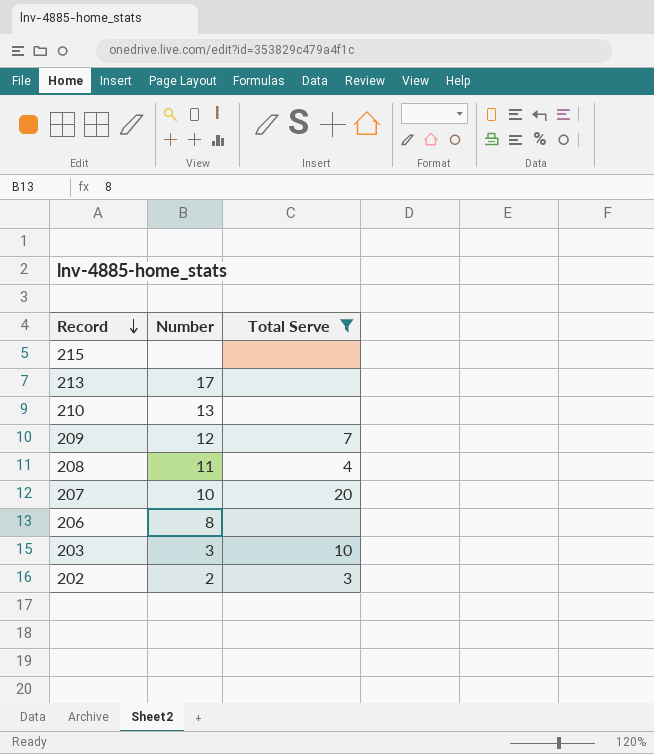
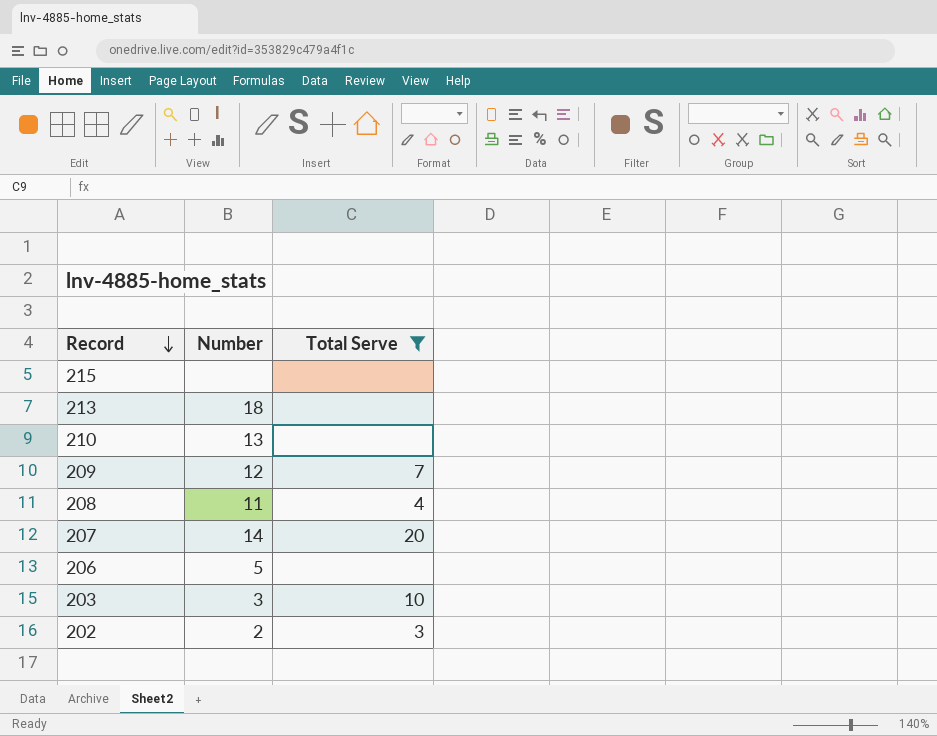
213 | Number: 17 -> 18
207 | Number: 10 -> 14
206 | Number: 8 -> 5

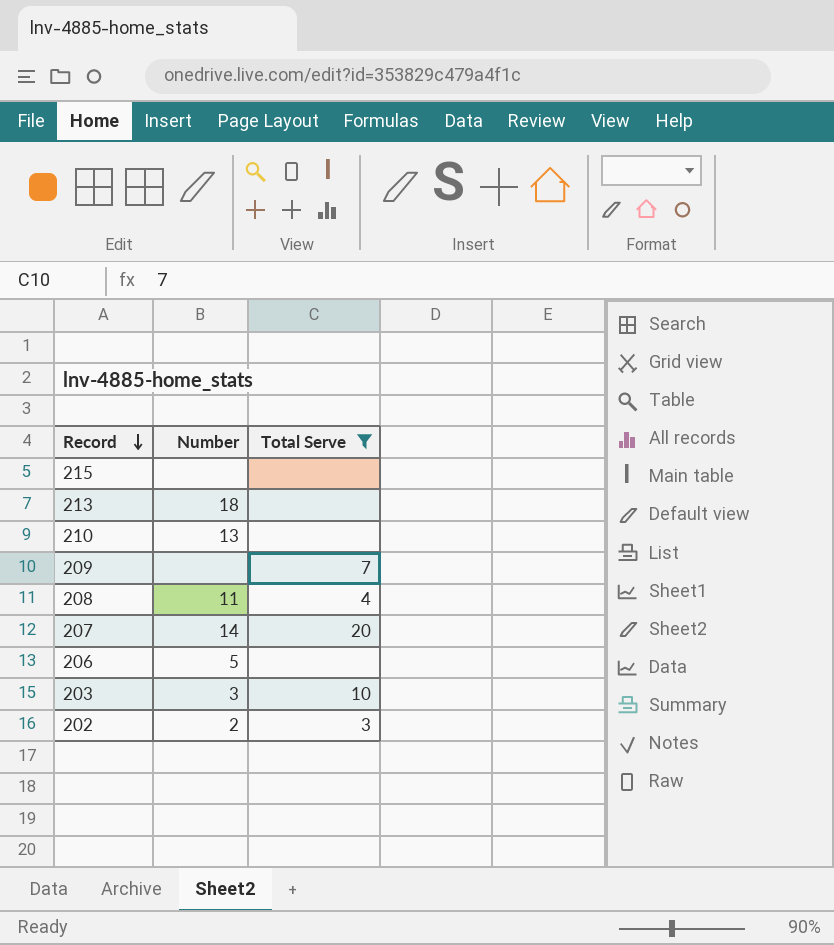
209 | Number: 12 -> none

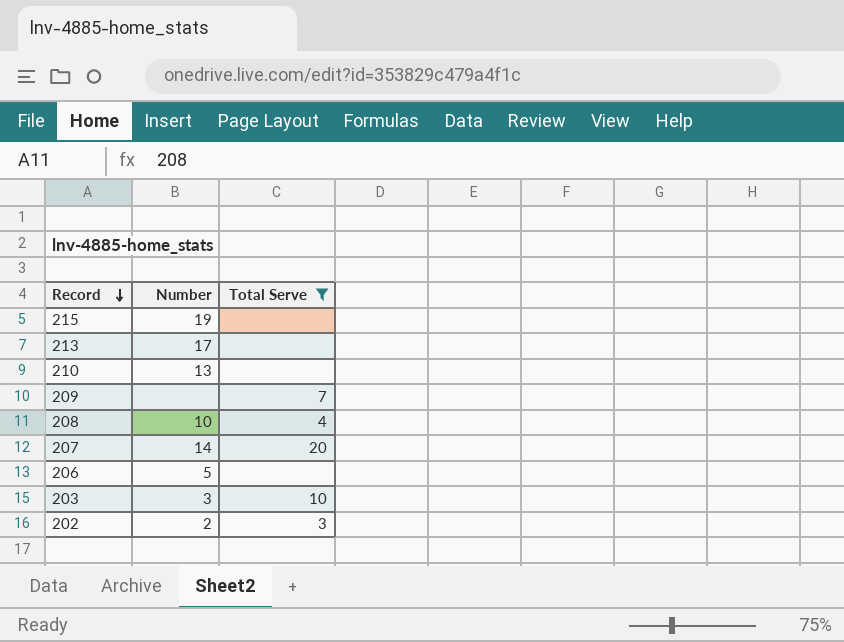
215 | Number: none -> 19
213 | Number: 18 -> 17
208 | Number: 11 -> 10

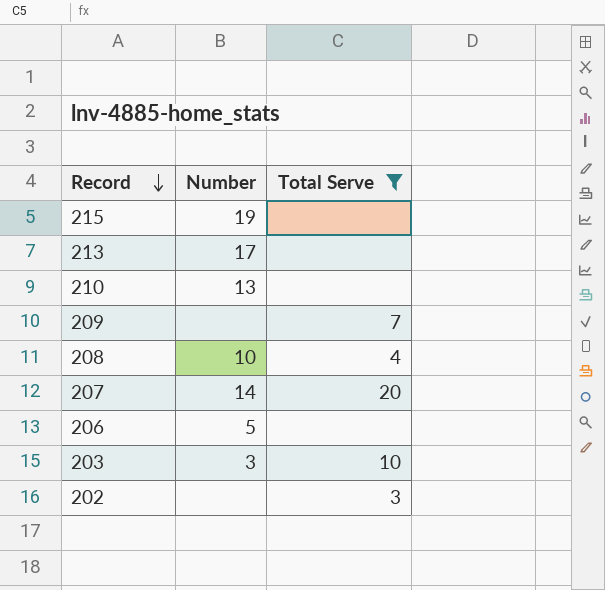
202 | Number: 2 -> none

